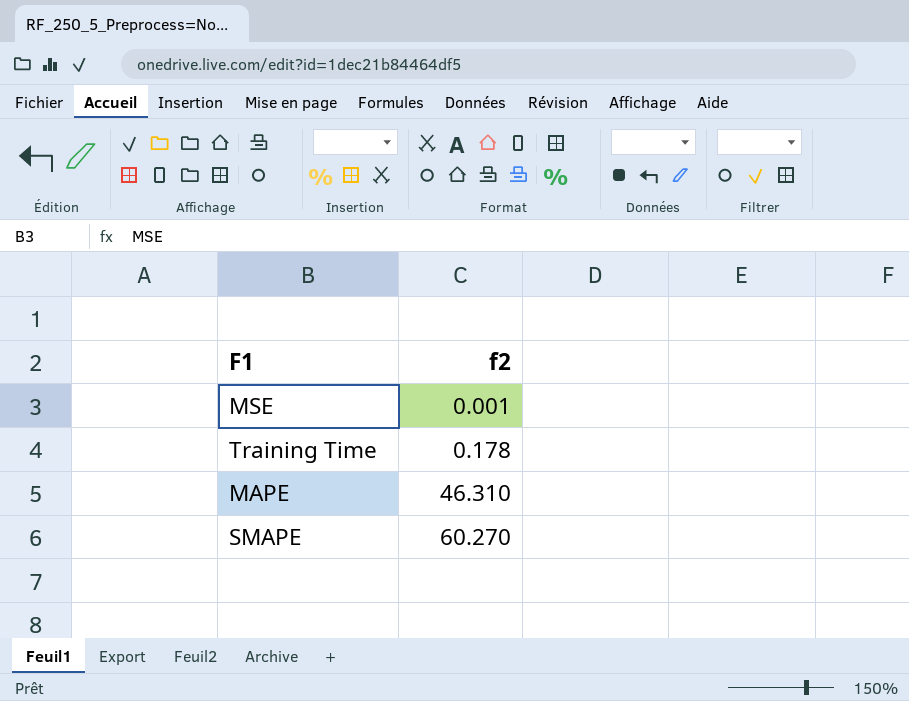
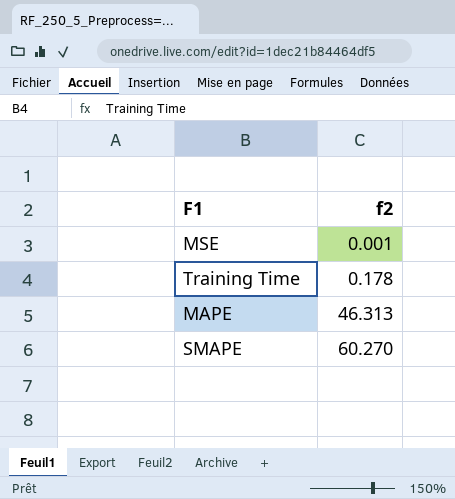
MAPE | f2: 46.310 -> 46.313

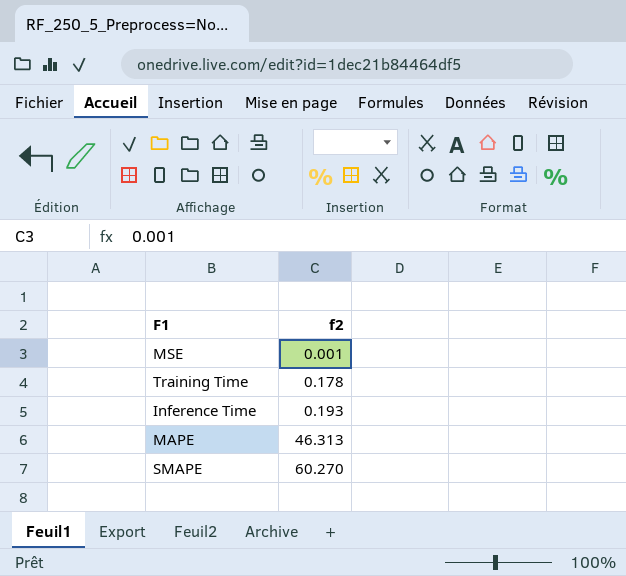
row Inference Time: none -> 0.193

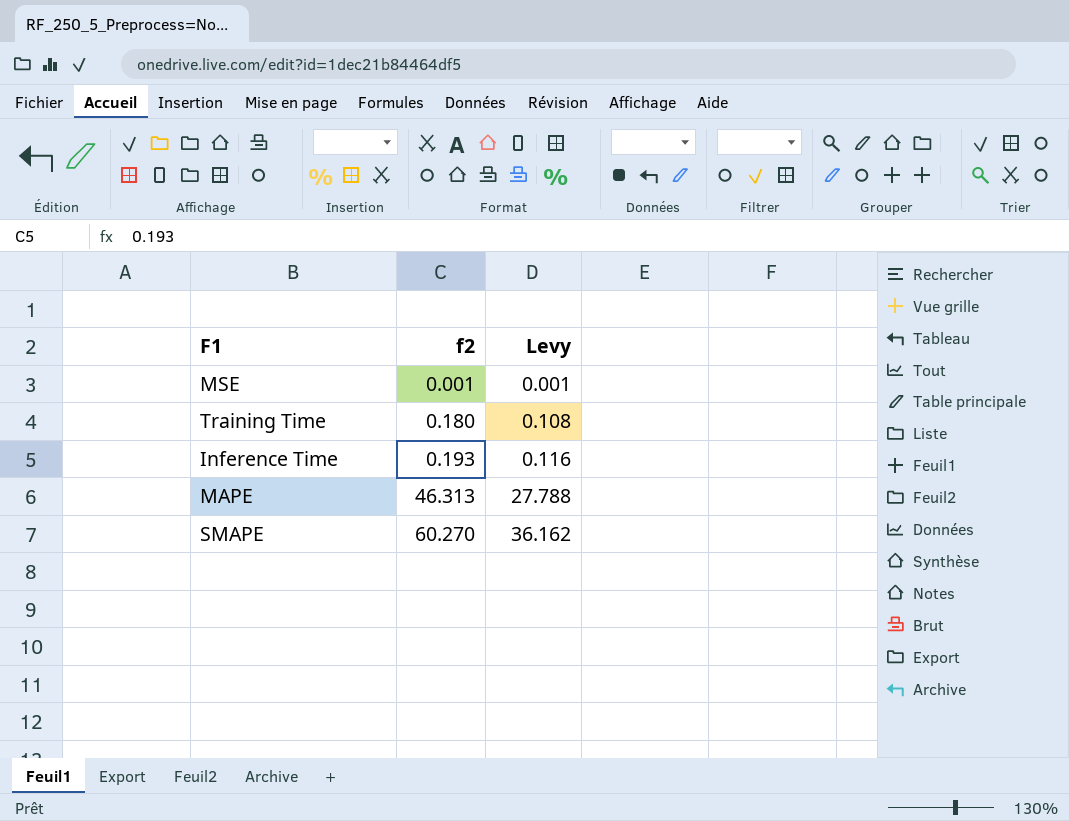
column Levy | formula: none -> [f2] * 0.6
Training Time | f2: 0.178 -> 0.180

